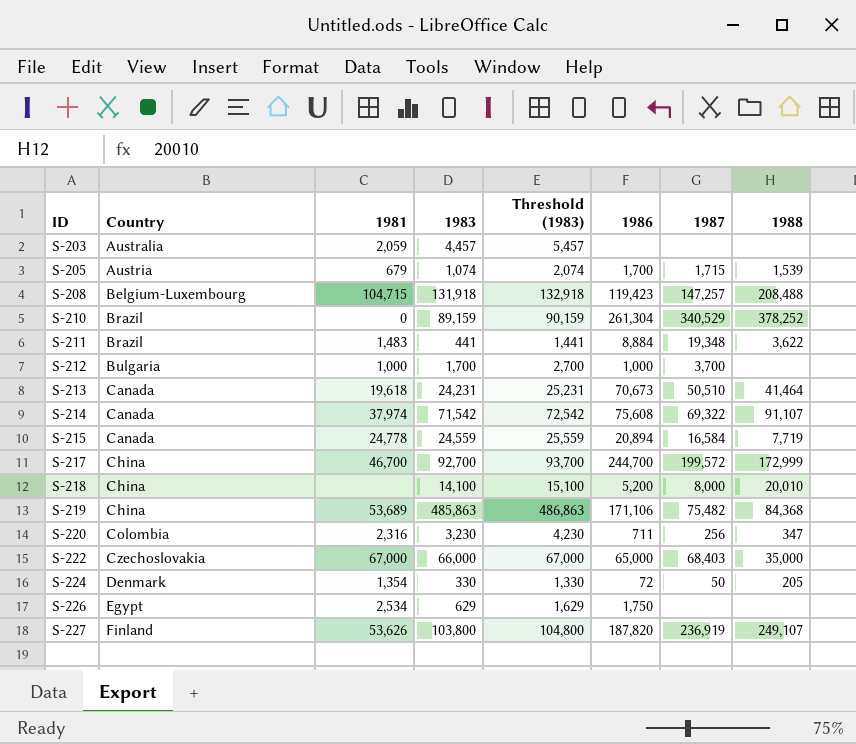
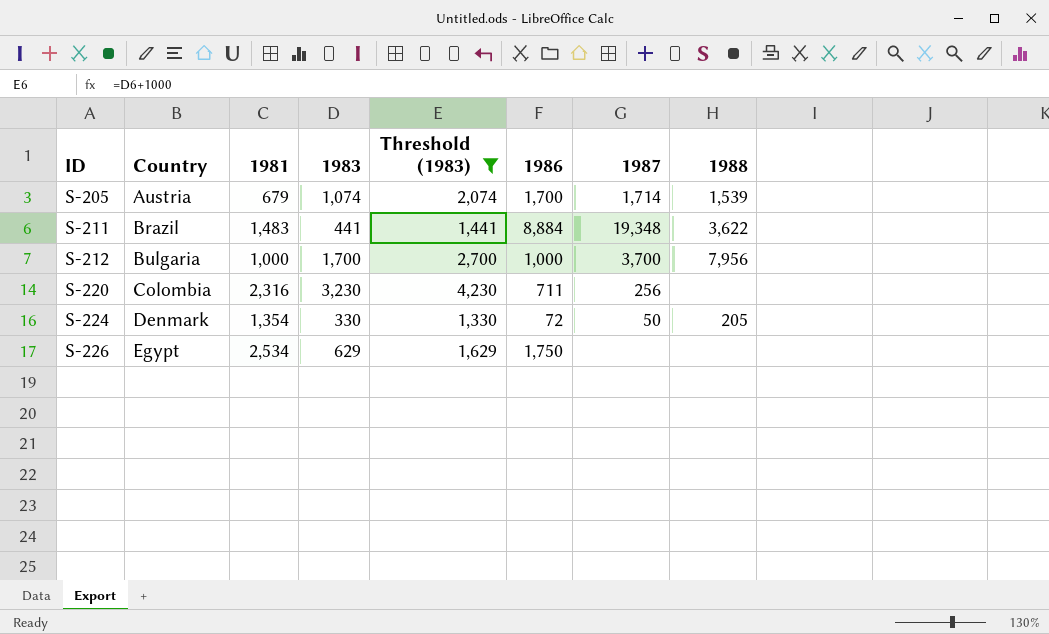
filter: none -> Threshold (1983) <= 4,230
S-205 | 1987: 1,715 -> 1,714
S-212 | 1988: none -> 7,956
S-220 | 1988: 347 -> none

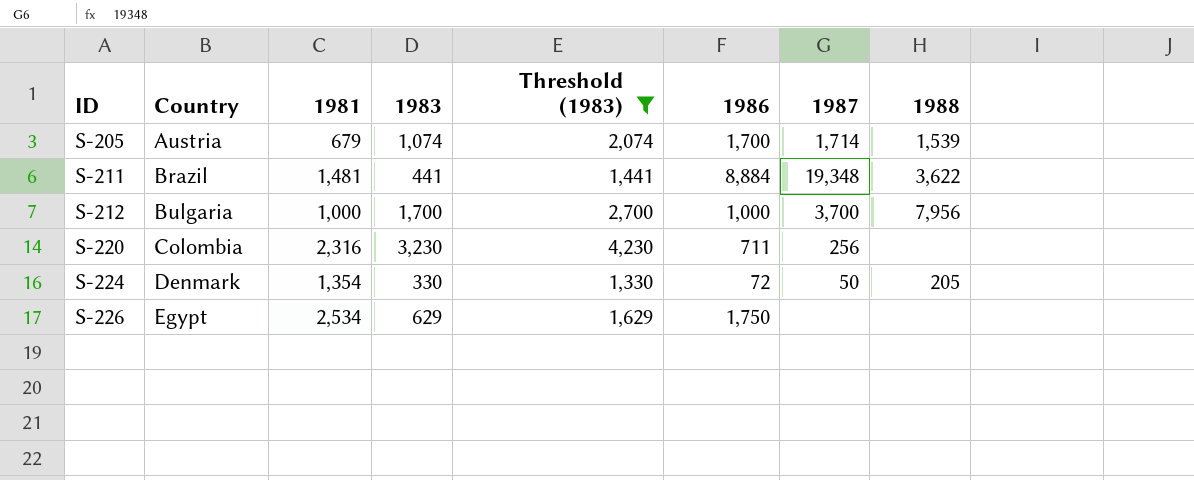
S-211 | 1981: 1,483 -> 1,481

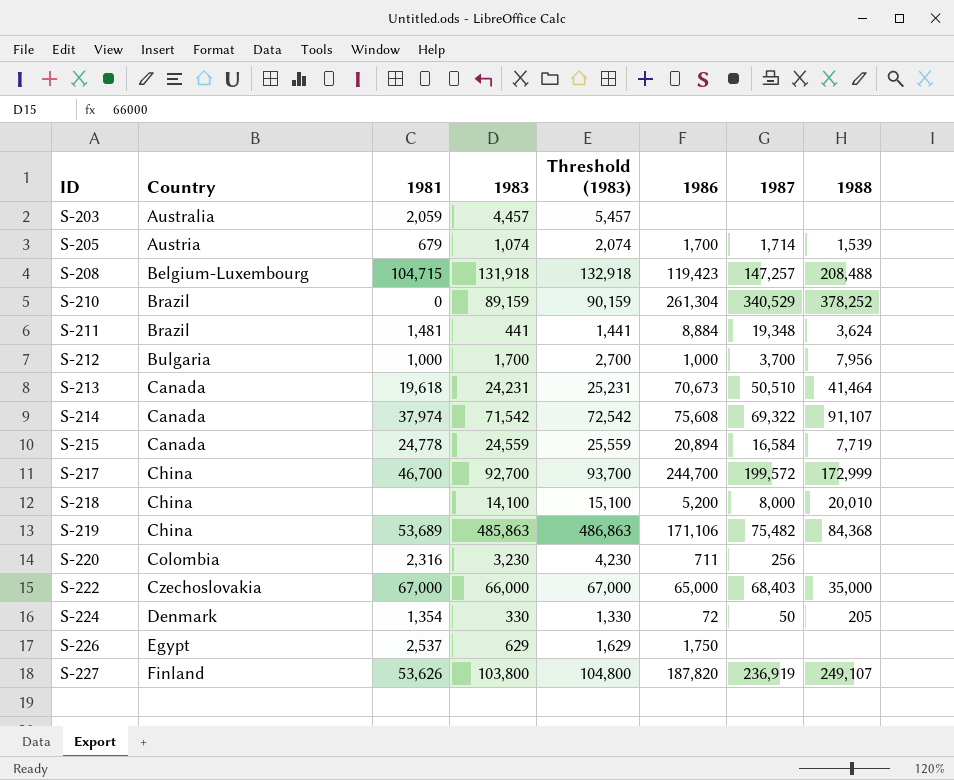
filter: Threshold (1983) <= 4,230 -> none
S-211 | 1988: 3,622 -> 3,624
S-226 | 1981: 2,534 -> 2,537

